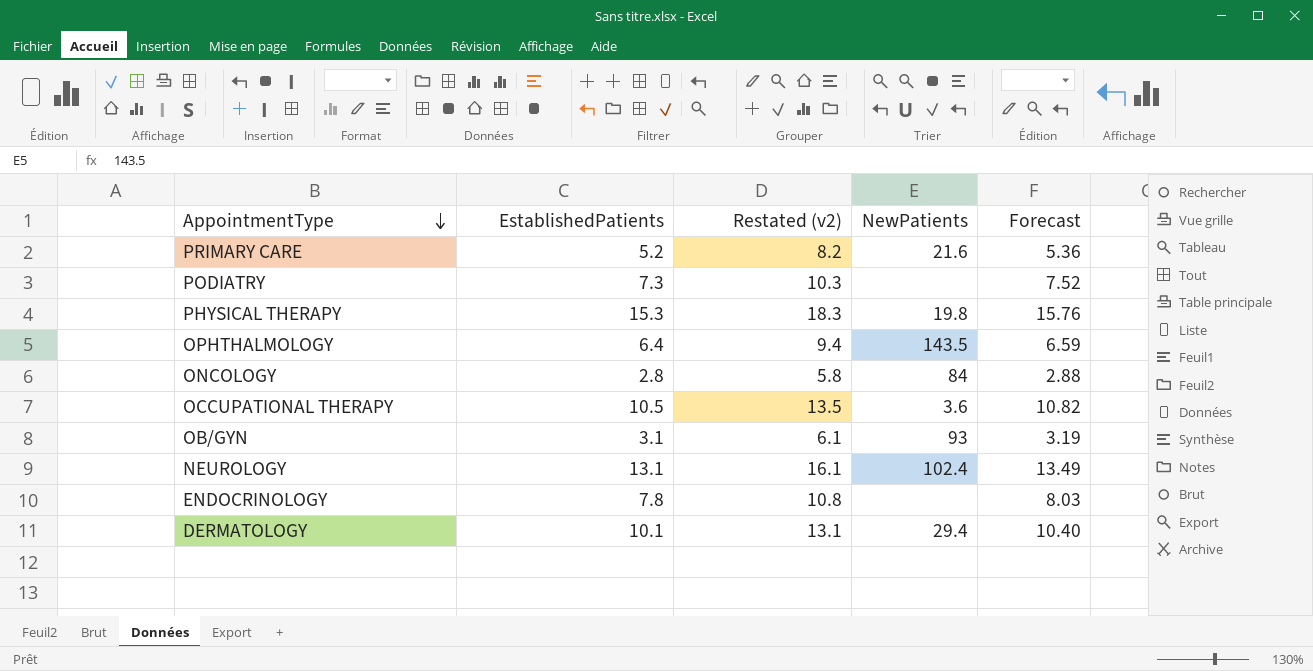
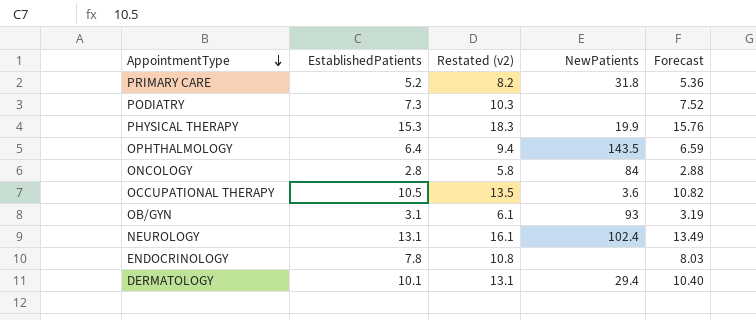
PRIMARY CARE | NewPatients: 21.6 -> 31.8
PHYSICAL THERAPY | NewPatients: 19.8 -> 19.9

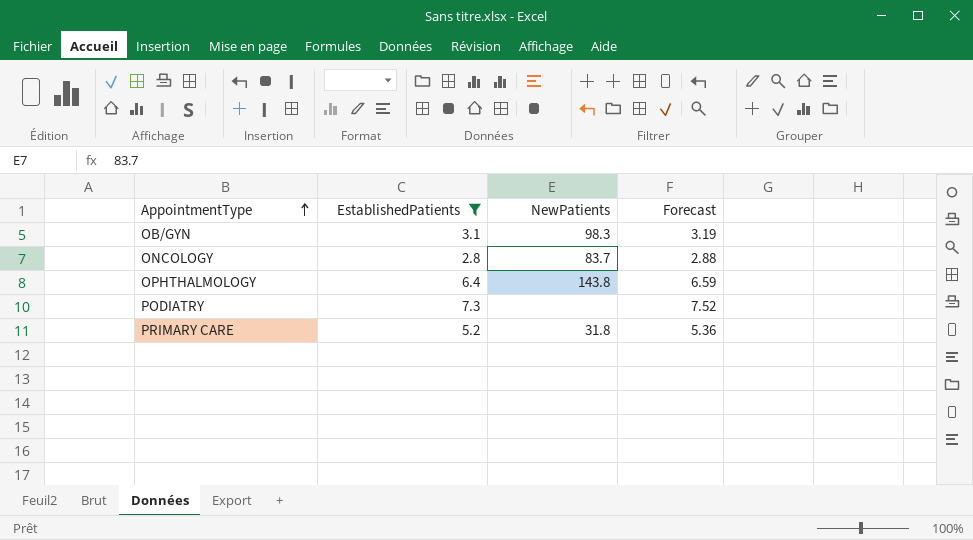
filter: none -> EstablishedPatients <= 7.3
row order: AppointmentType descending -> AppointmentType ascending
column Restated (v2) | formula: [EstablishedPatients] + 3 -> none
OB/GYN | NewPatients: 93 -> 98.3
ONCOLOGY | NewPatients: 84 -> 83.7
OPHTHALMOLOGY | NewPatients: 143.5 -> 143.8

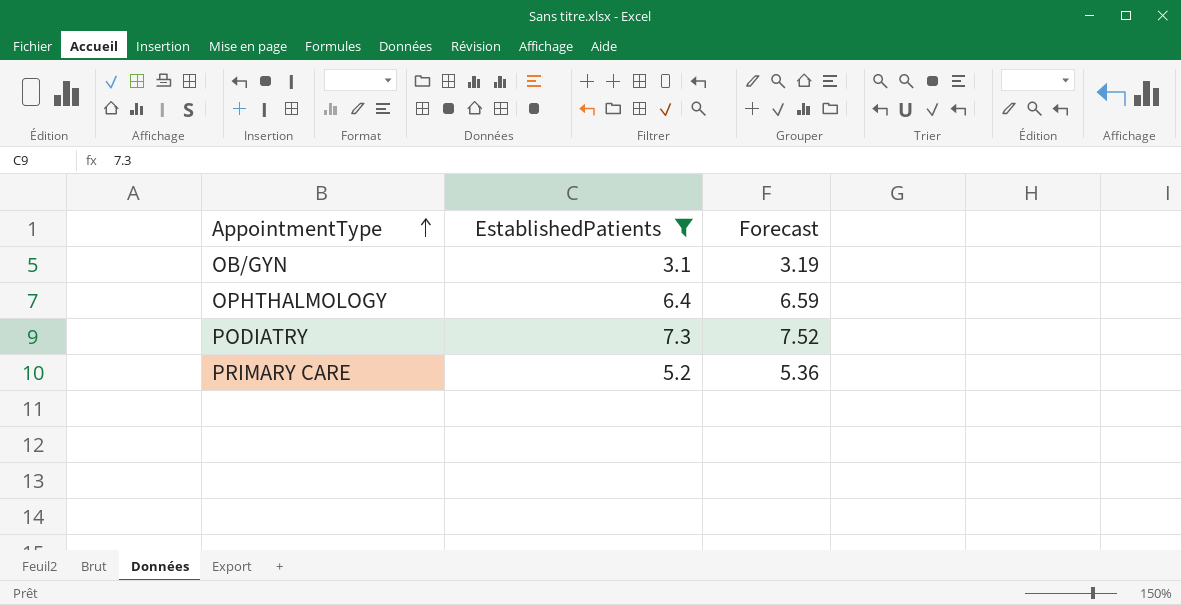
column NewPatients | position: 3 -> none
row ONCOLOGY: 2.8 | 83.7 | 2.88 -> none

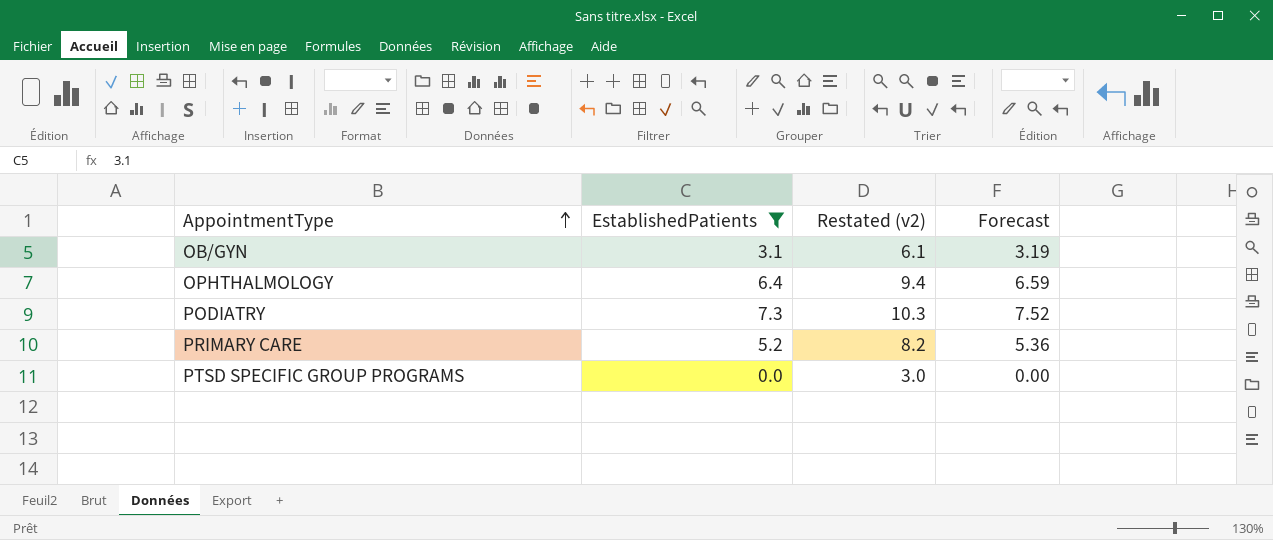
column Restated (v2) | formula: none -> [EstablishedPatients] + 3
row PTSD SPECIFIC GROUP PROGRAMS: none -> 0.0 | 3.0 | 0.00

